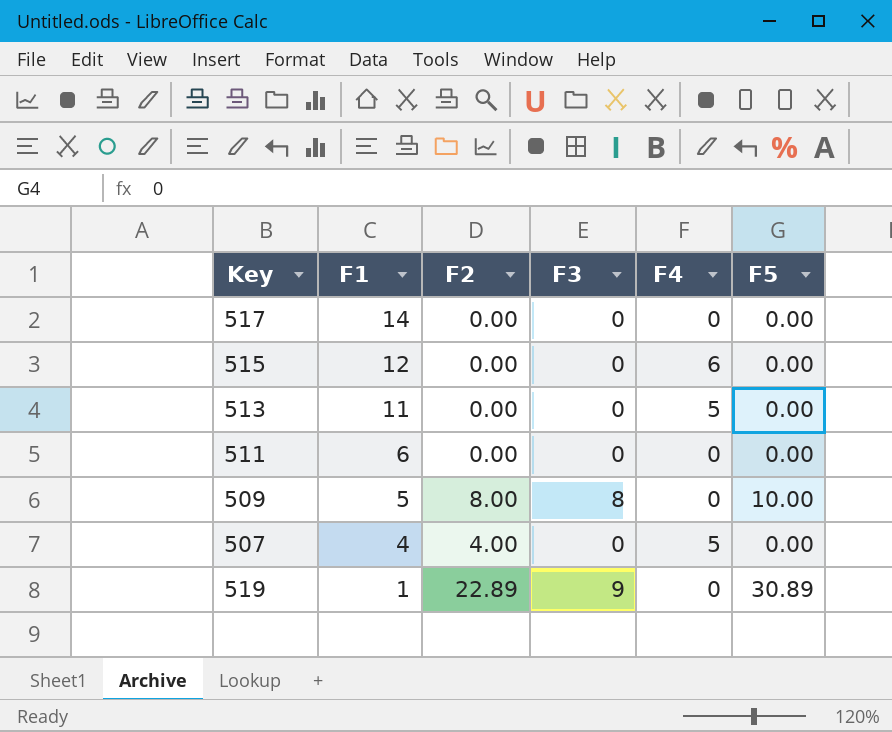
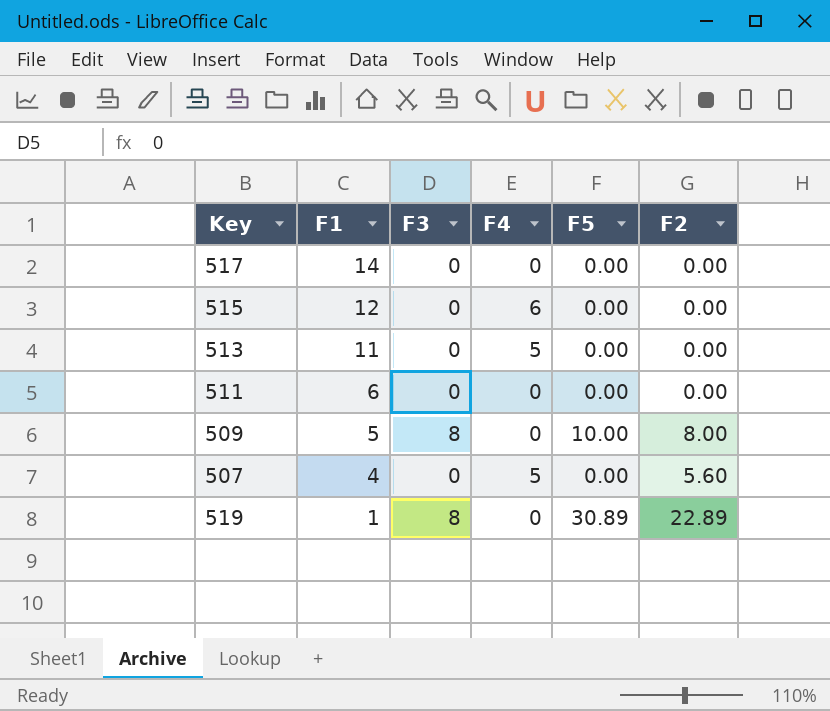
column F2 | position: 3 -> 6
507 | F2: 4.00 -> 5.60
519 | F3: 9 -> 8

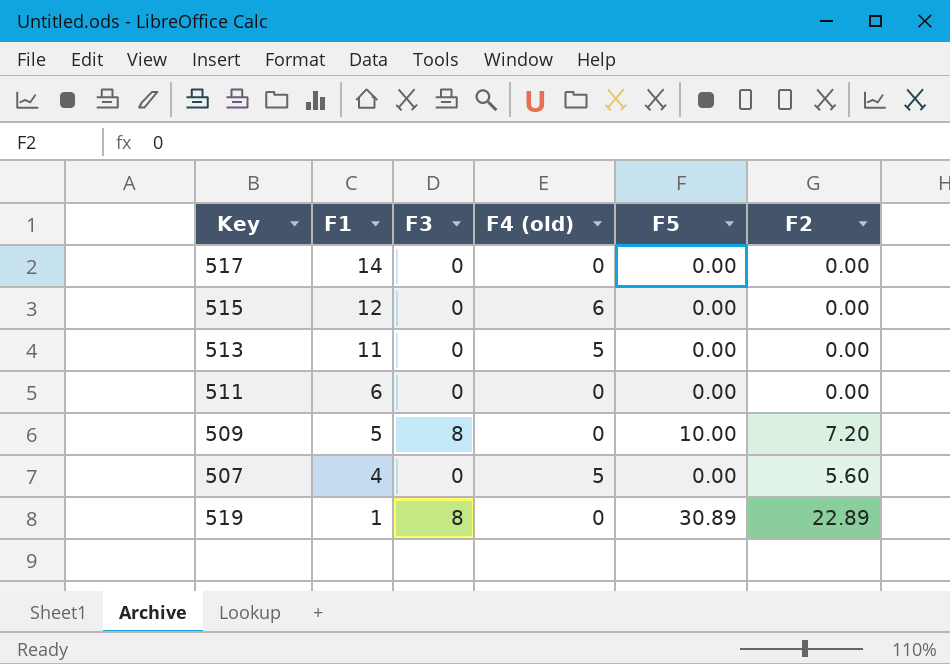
column name: F4 -> F4 (old)
509 | F2: 8.00 -> 7.20

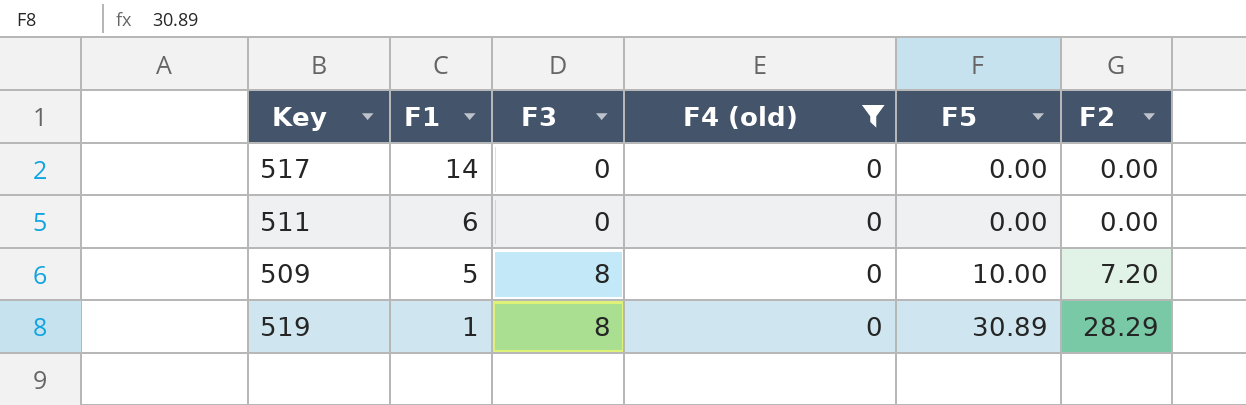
filter: none -> F4 (old) = 0
519 | F2: 22.89 -> 28.29

